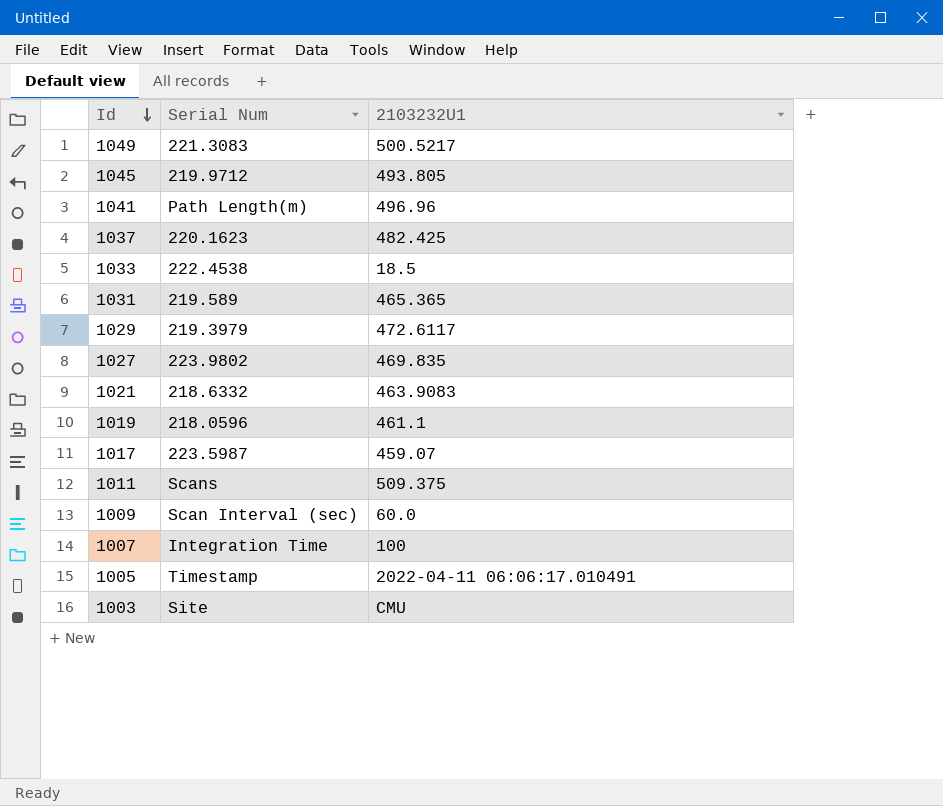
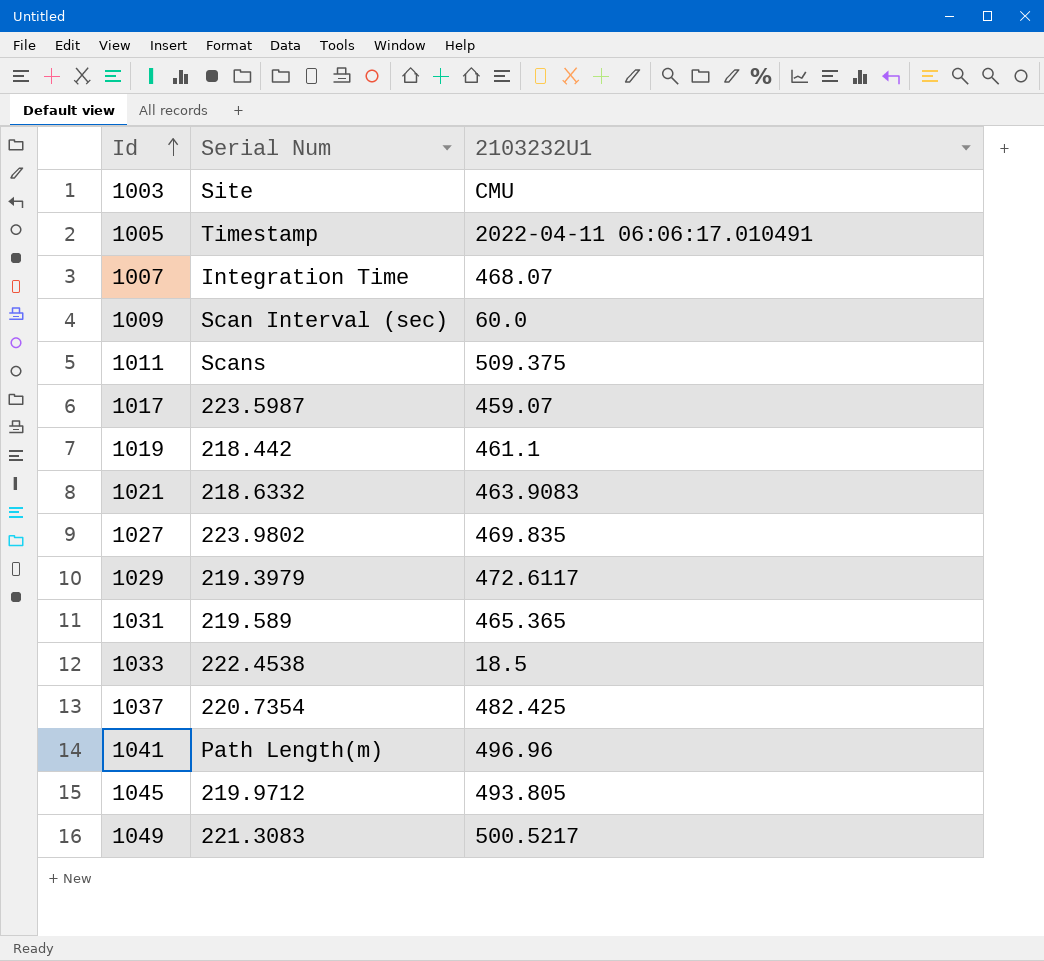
row order: Id descending -> Id ascending
1007 | 2103232U1: 100 -> 468.07
1019 | Serial Num: 218.0596 -> 218.442
1037 | Serial Num: 220.1623 -> 220.7354

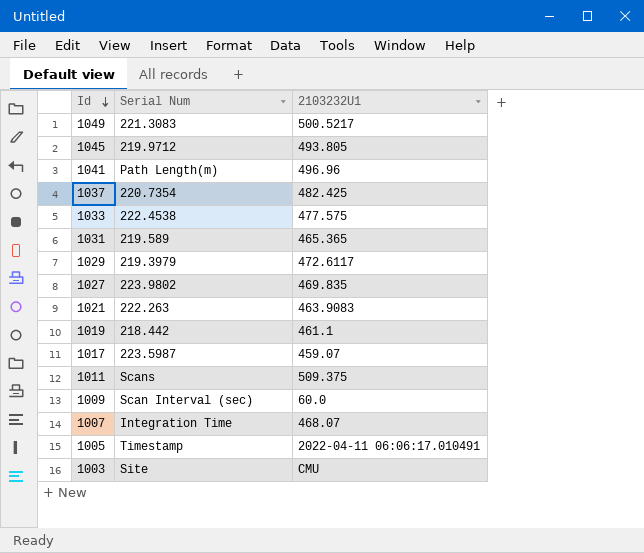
row order: Id ascending -> Id descending
1033 | 2103232U1: 18.5 -> 477.575
1021 | Serial Num: 218.6332 -> 222.263

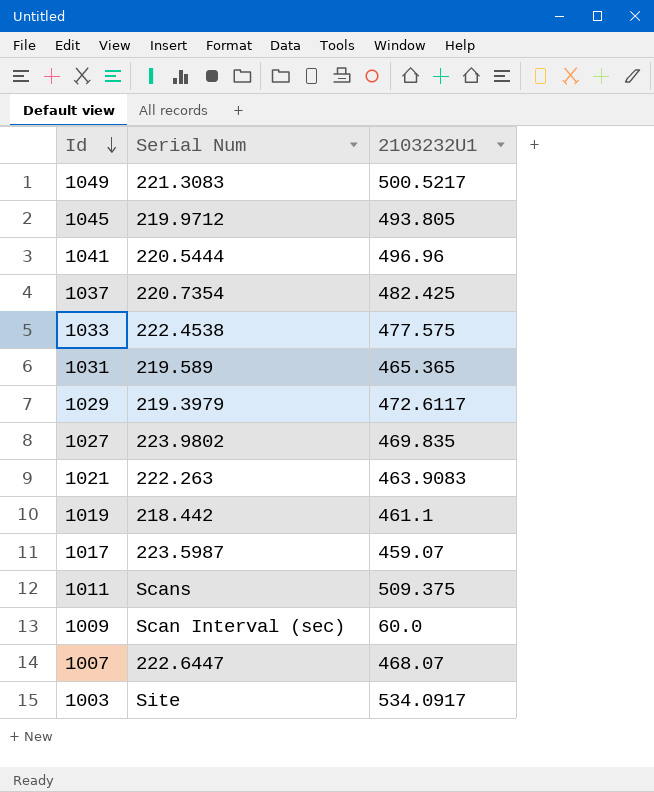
row 1005: Timestamp | 2022-04-11 06:06:17.010491 -> none
1041 | Serial Num: Path Length(m) -> 220.5444
1007 | Serial Num: Integration Time -> 222.6447
1003 | 2103232U1: CMU -> 534.0917

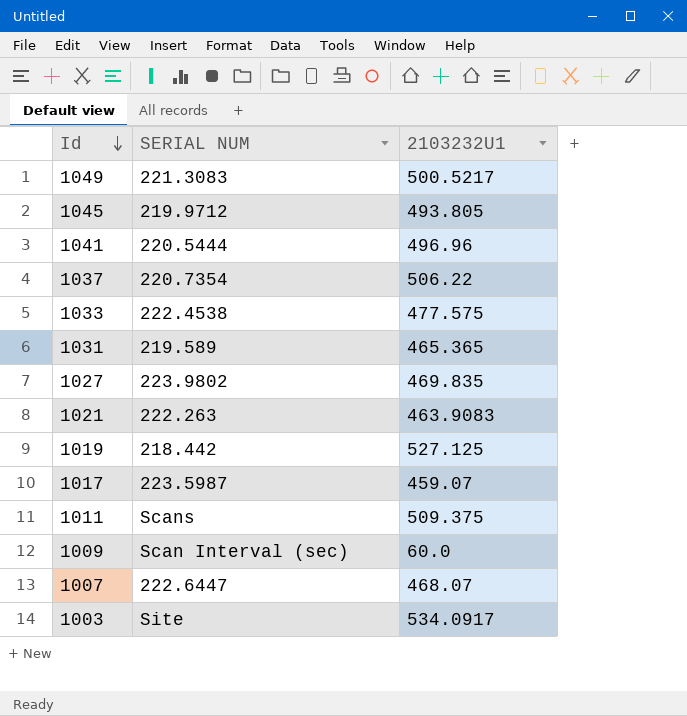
column name: Serial Num -> SERIAL NUM
row 1029: 219.3979 | 472.6117 -> none
1037 | 2103232U1: 482.425 -> 506.22
1019 | 2103232U1: 461.1 -> 527.125

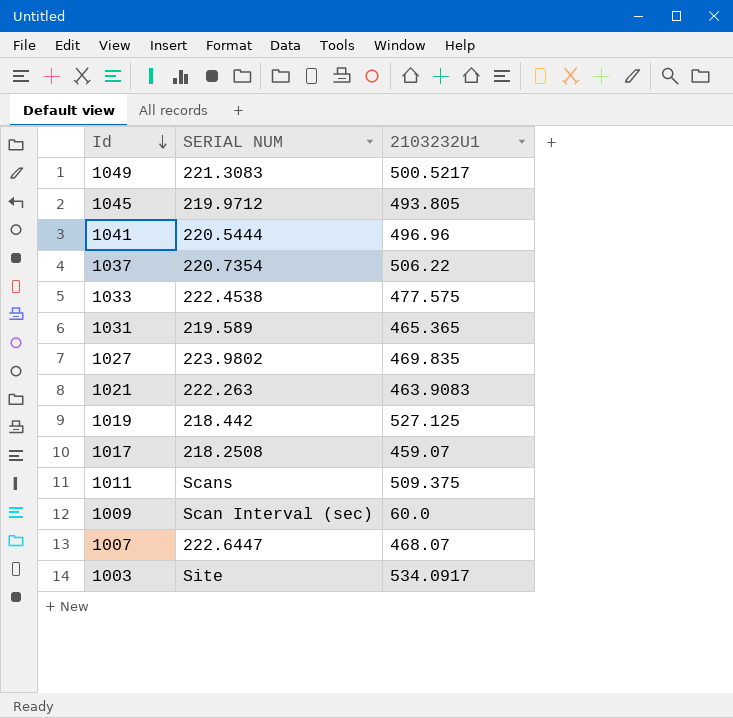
1017 | SERIAL NUM: 223.5987 -> 218.2508

